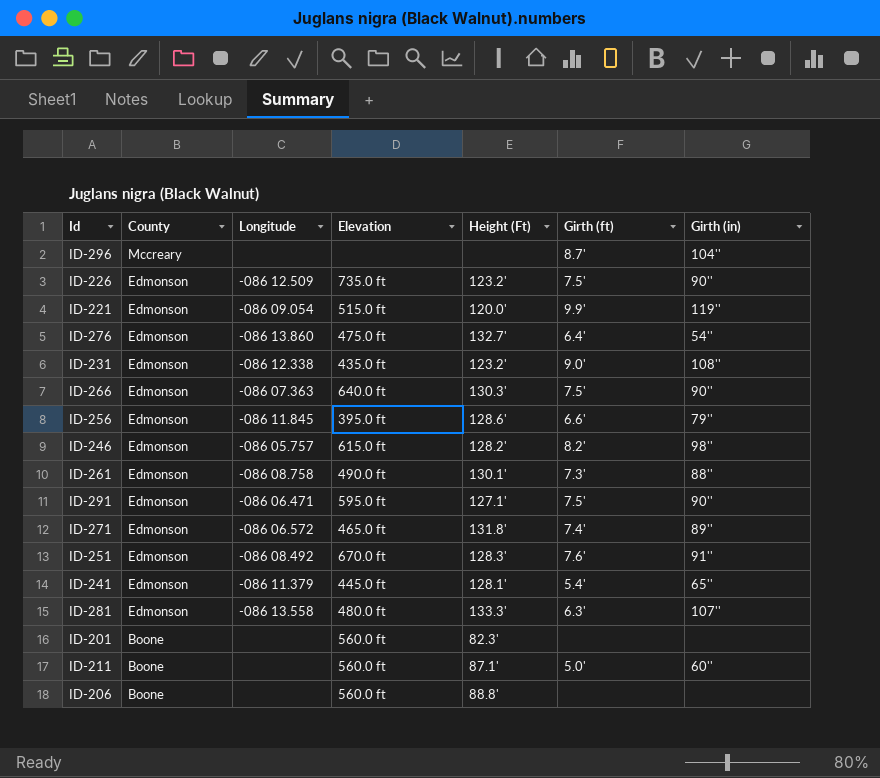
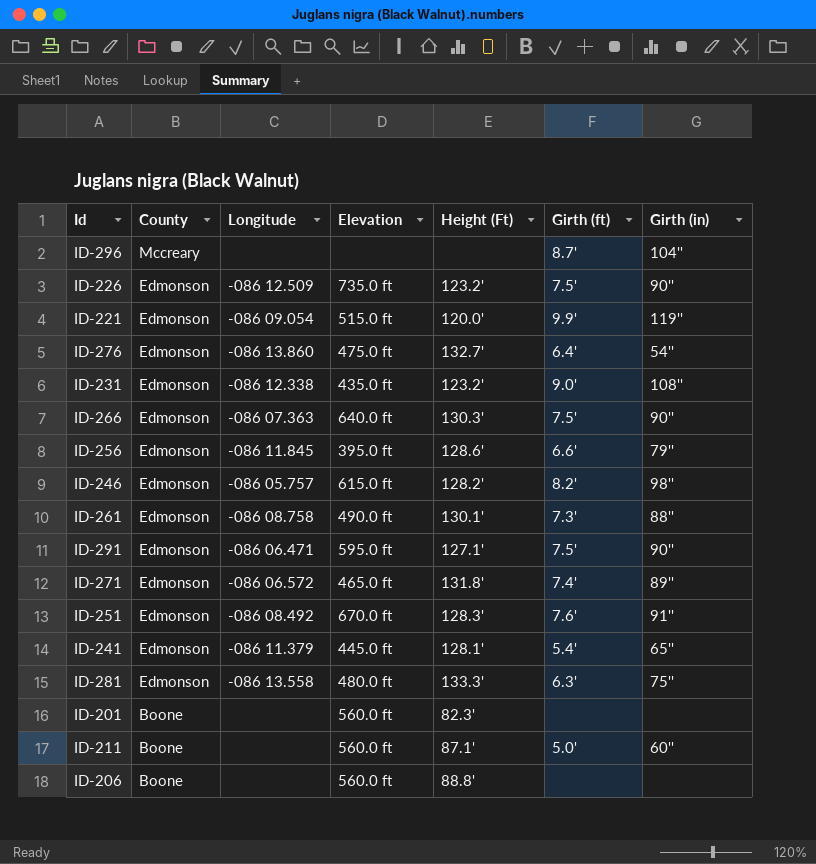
ID-281 | Girth (in): 107'' -> 75''

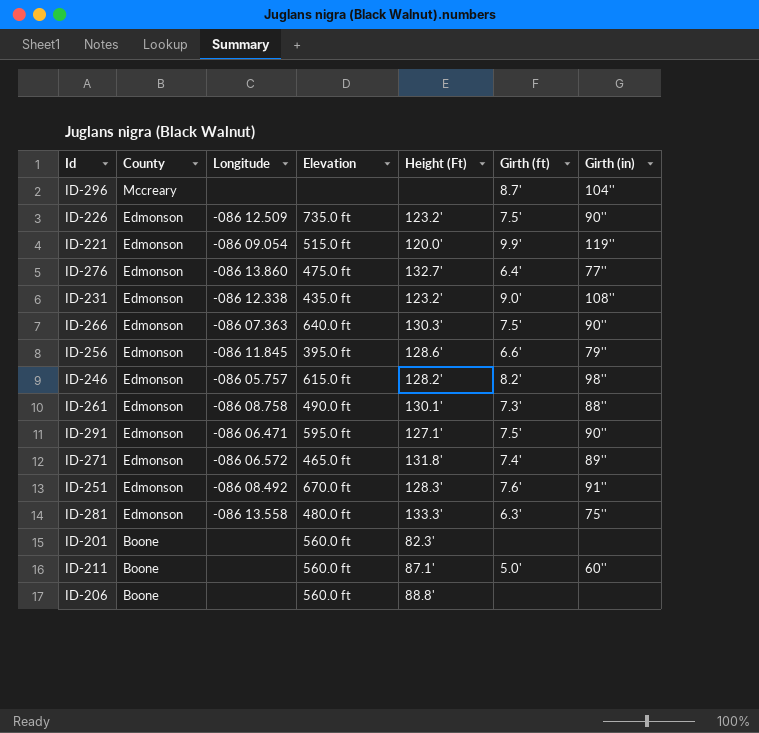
row ID-241: Edmonson | -086 11.379 | 445.0 ft | 128.1' | 5.4' | 65'' -> none
ID-276 | Girth (in): 54'' -> 77''

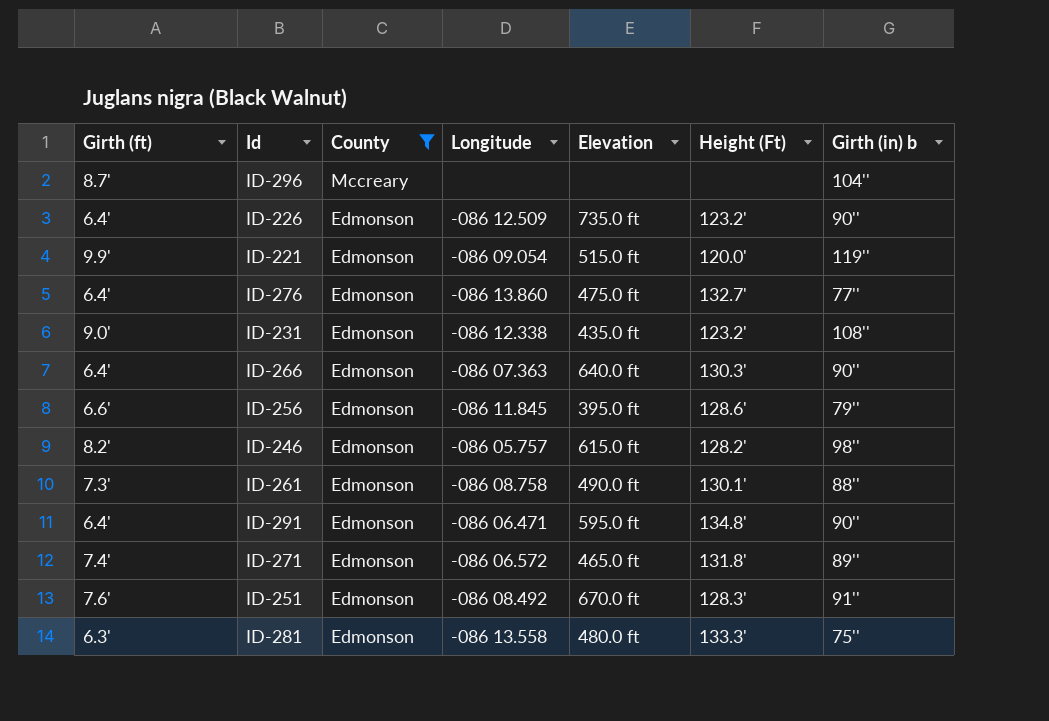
filter: none -> County != Boone
column Girth (ft) | position: 6 -> 1
column name: Girth (in) -> Girth (in) b
ID-226 | Girth (ft): 7.5' -> 6.4'
ID-266 | Girth (ft): 7.5' -> 6.4'
ID-291 | Girth (ft): 7.5' -> 6.4'
ID-291 | Height (Ft): 127.1' -> 134.8'

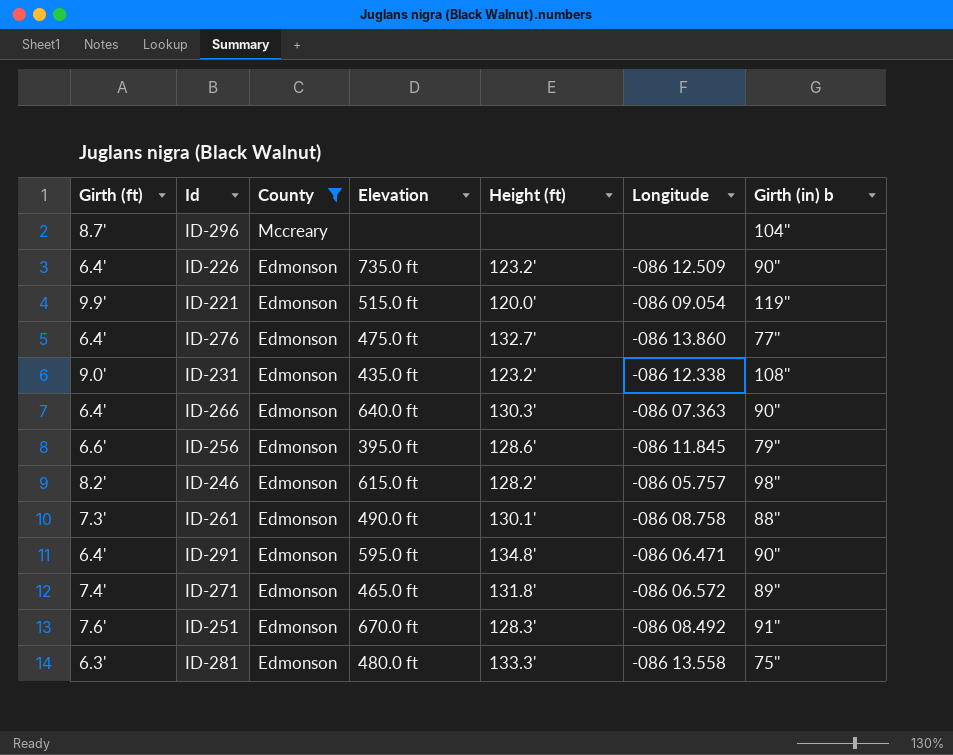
column name: Height (Ft) -> Height (ft)
column Longitude | position: 4 -> 6

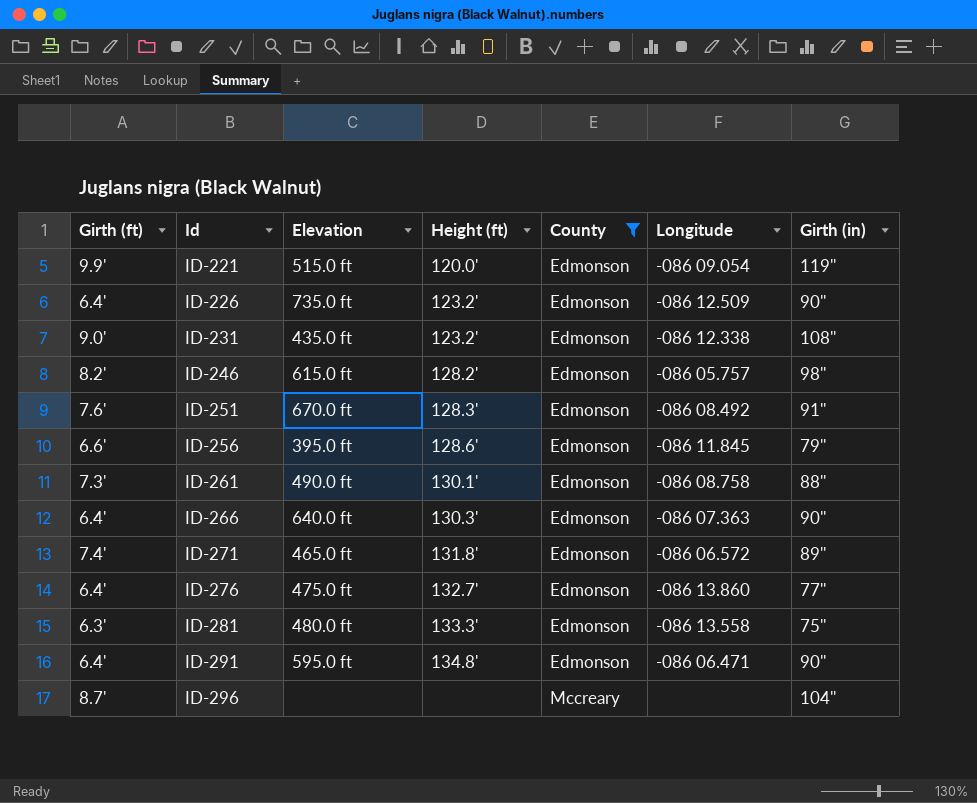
row order: County descending -> Id ascending
column County | position: 3 -> 5
column name: Girth (in) b -> Girth (in)

